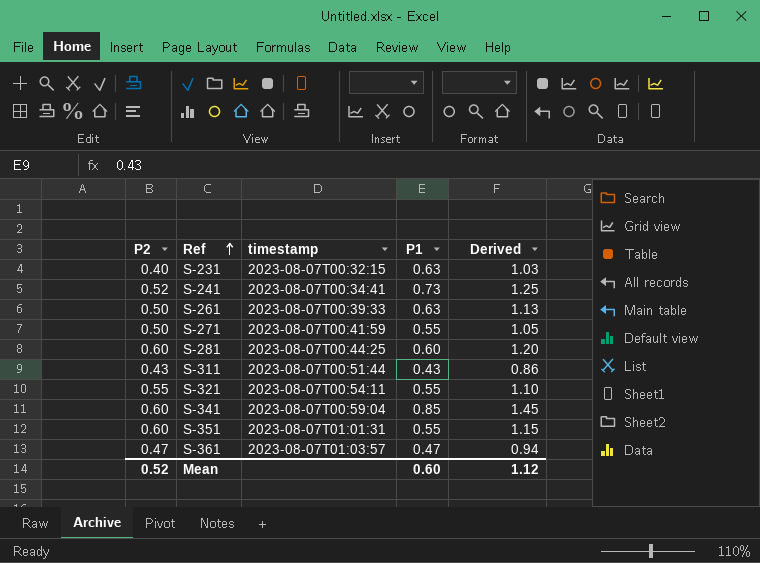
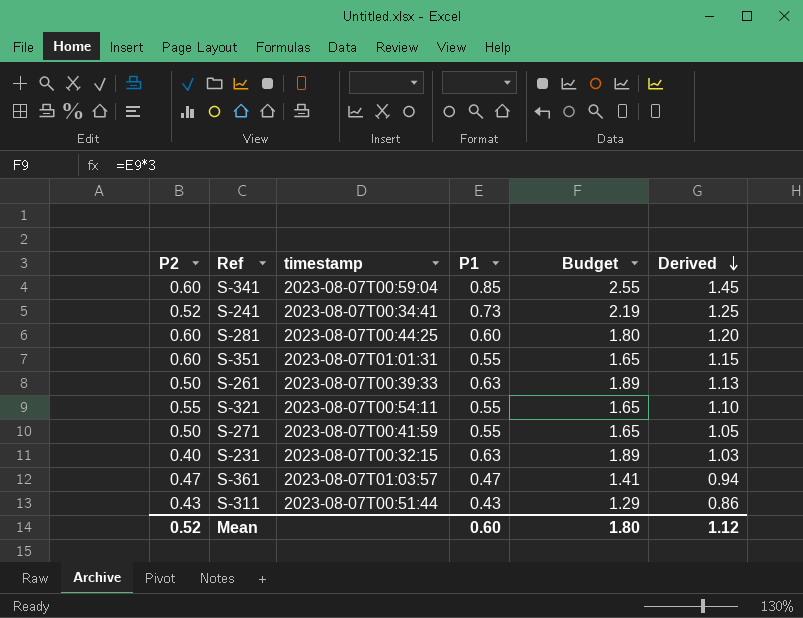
row order: Ref ascending -> Derived descending
column Budget | formula: none -> [P1] * 3

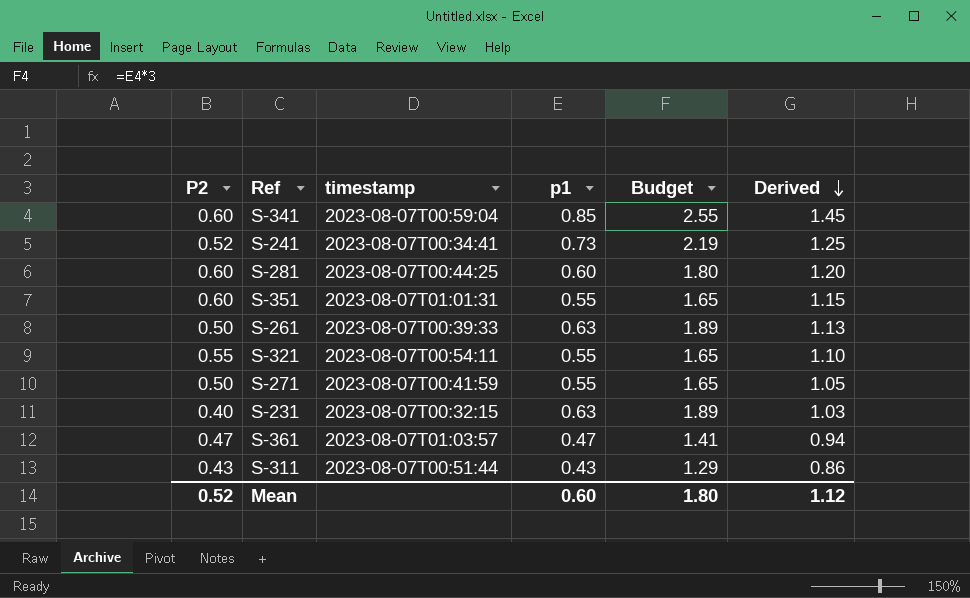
column name: P1 -> p1

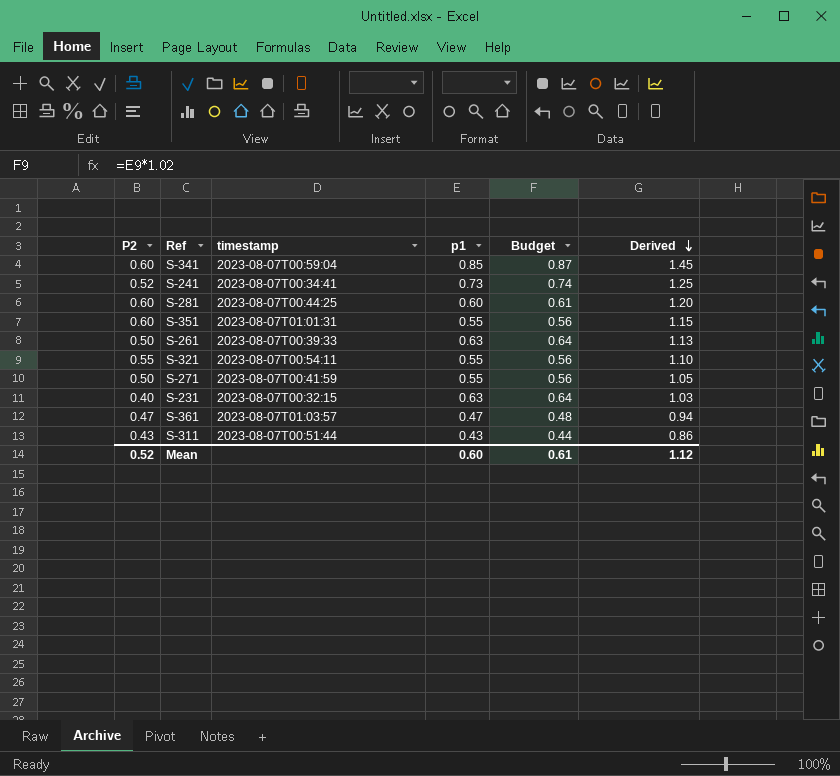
column Budget | formula: [p1] * 3 -> [p1] * 1.02
Mean | Budget: 1.80 -> 0.61

